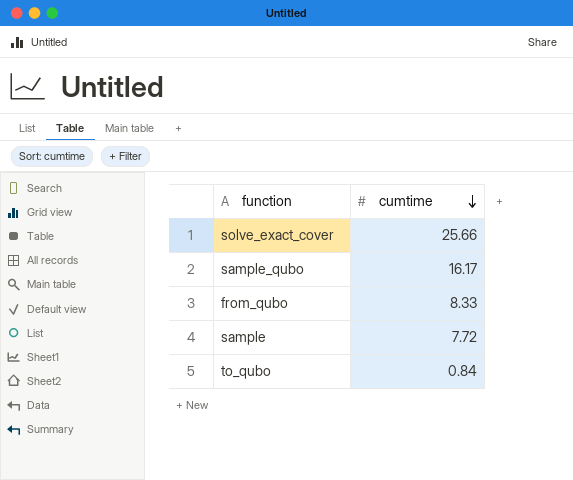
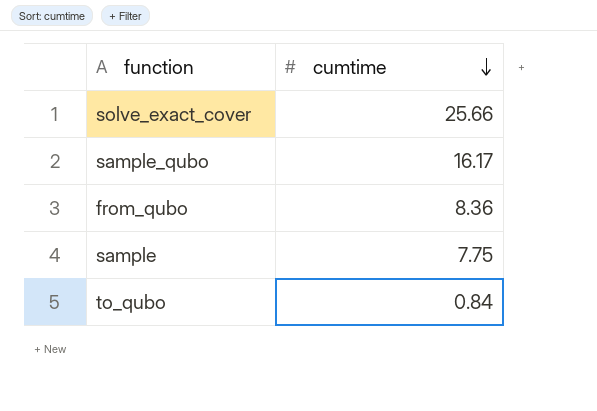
from_qubo | cumtime: 8.33 -> 8.36
sample | cumtime: 7.72 -> 7.75

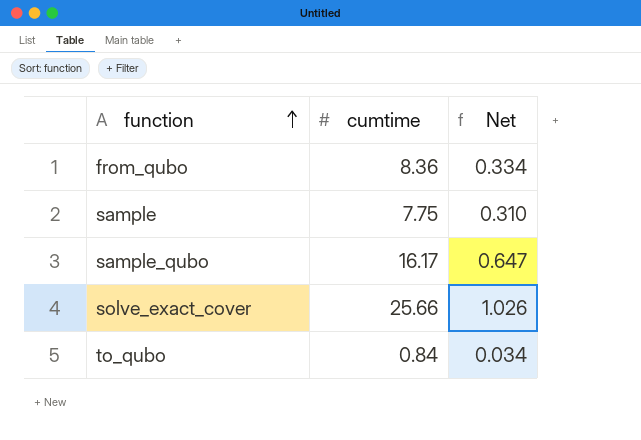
row order: cumtime descending -> function ascending
column Net | formula: none -> [cumtime] * 0.04

